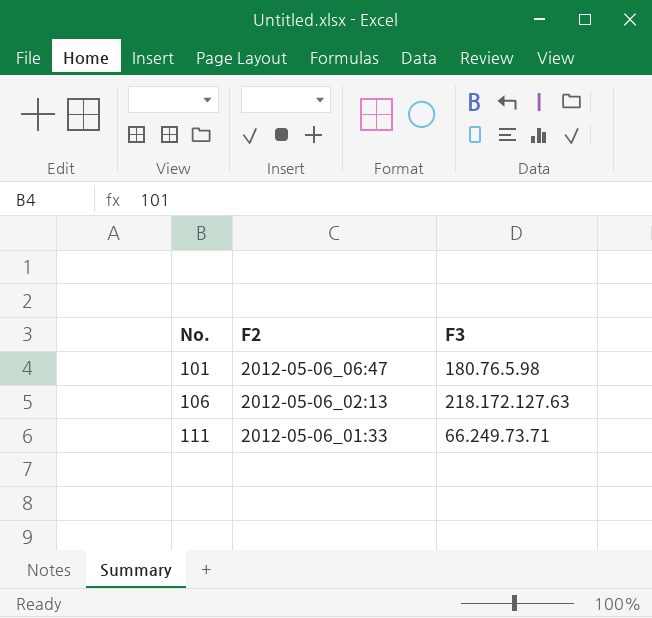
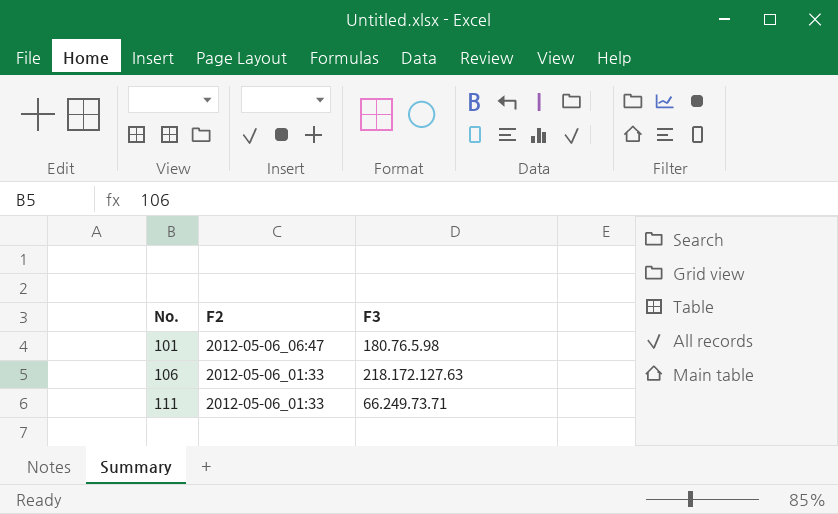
106 | F2: 2012-05-06_02:13 -> 2012-05-06_01:33

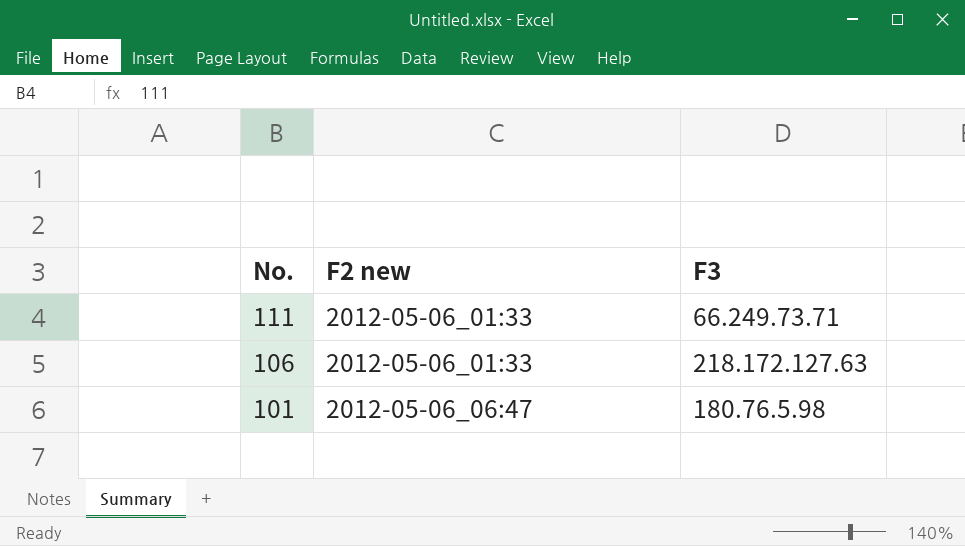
row order: No. ascending -> No. descending
column name: F2 -> F2 new

